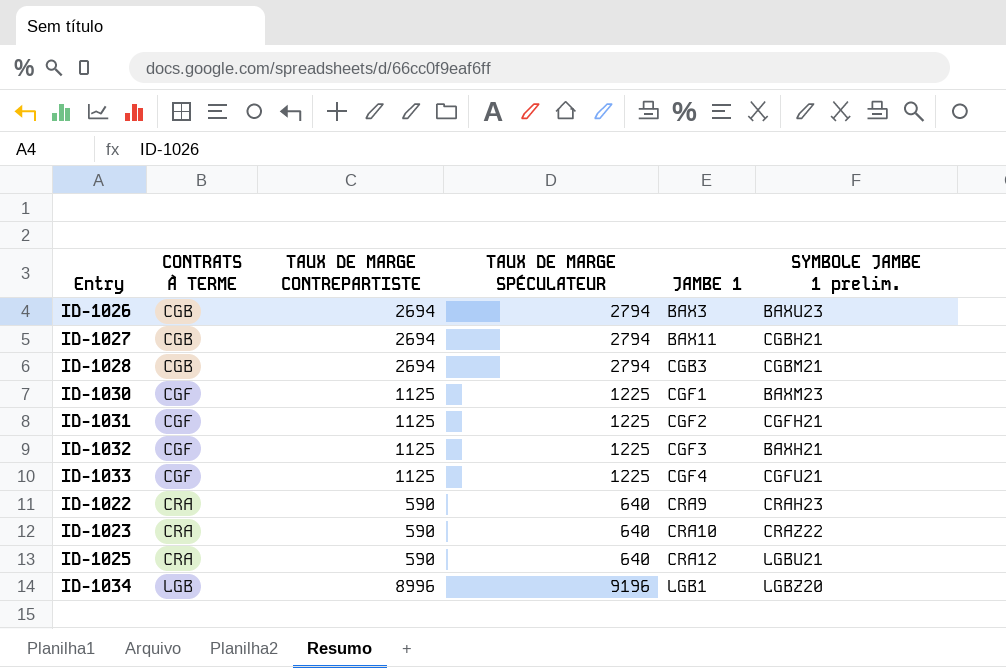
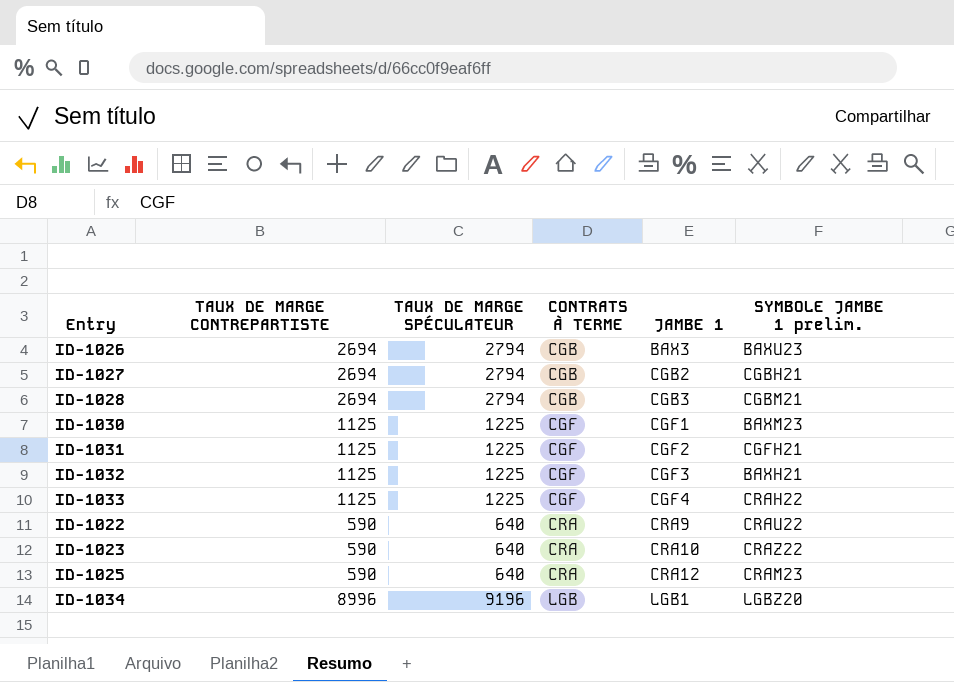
column CONTRATS À TERME | position: 2 -> 4
ID-1027 | JAMBE 1: BAX11 -> CGB2
ID-1033 | SYMBOLE JAMBE 1 prelim.: CGFU21 -> CRAH22
ID-1022 | SYMBOLE JAMBE 1 prelim.: CRAH23 -> CRAU22
ID-1025 | SYMBOLE JAMBE 1 prelim.: LGBU21 -> CRAM23

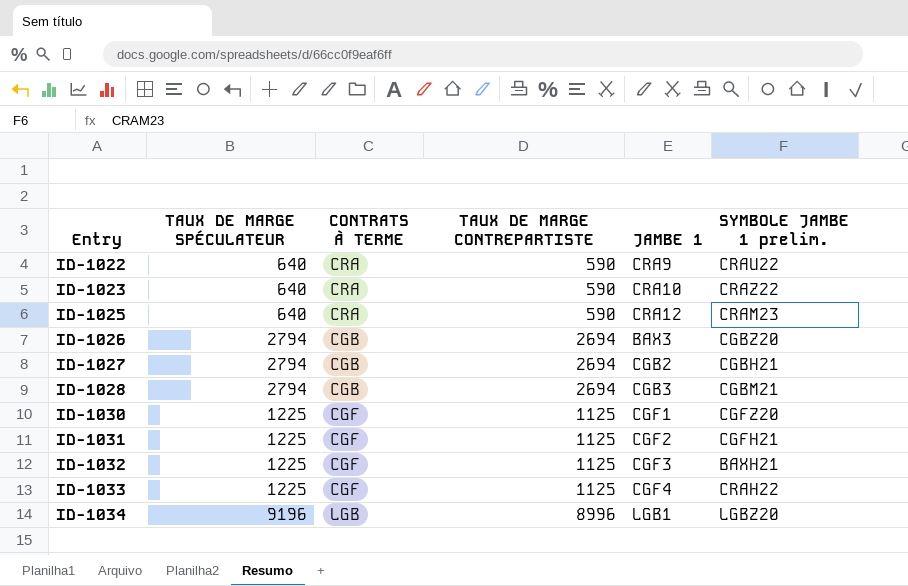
row order: CONTRATS À TERME ascending -> Entry ascending
column TAUX DE MARGE CONTREPARTISTE | position: 2 -> 4
ID-1026 | SYMBOLE JAMBE 1 prelim.: BAXU23 -> CGBZ20
ID-1030 | SYMBOLE JAMBE 1 prelim.: BAXM23 -> CGFZ20

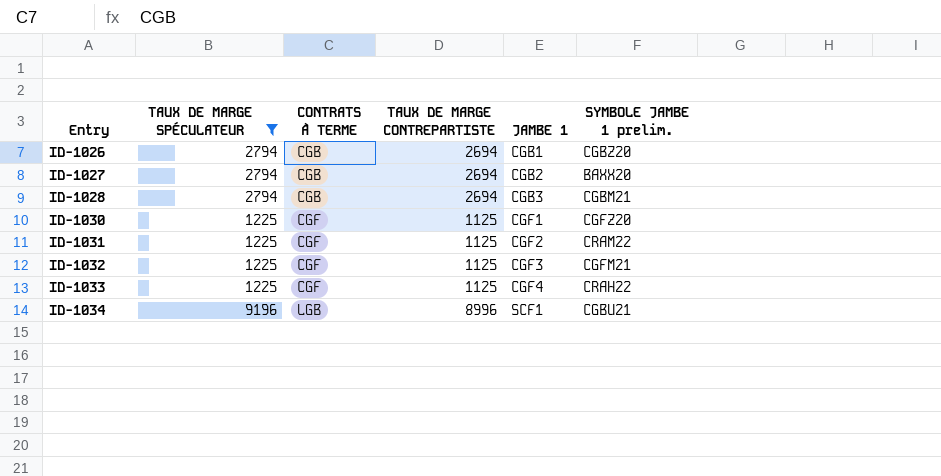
filter: none -> TAUX DE MARGE SPÉCULATEUR != 640
ID-1026 | JAMBE 1: BAX3 -> CGB1
ID-1027 | SYMBOLE JAMBE 1 prelim.: CGBH21 -> BAXX20
ID-1031 | SYMBOLE JAMBE 1 prelim.: CGFH21 -> CRAM22
ID-1032 | SYMBOLE JAMBE 1 prelim.: BAXH21 -> CGFM21
ID-1034 | JAMBE 1: LGB1 -> SCF1
ID-1034 | SYMBOLE JAMBE 1 prelim.: LGBZ20 -> CGBU21

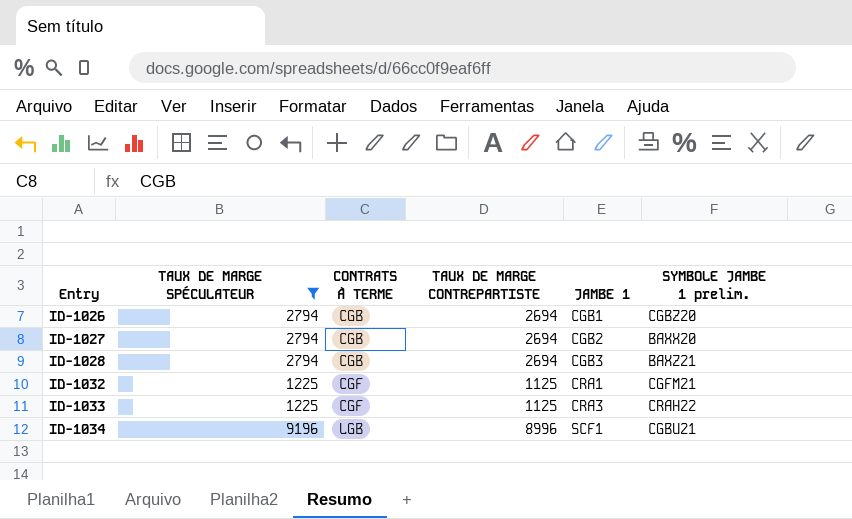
row ID-1030: 1225 | CGF | 1125 | CGF1 | CGFZ20 -> none
row ID-1031: 1225 | CGF | 1125 | CGF2 | CRAM22 -> none
ID-1028 | SYMBOLE JAMBE 1 prelim.: CGBM21 -> BAXZ21
ID-1032 | JAMBE 1: CGF3 -> CRA1
ID-1033 | JAMBE 1: CGF4 -> CRA3

